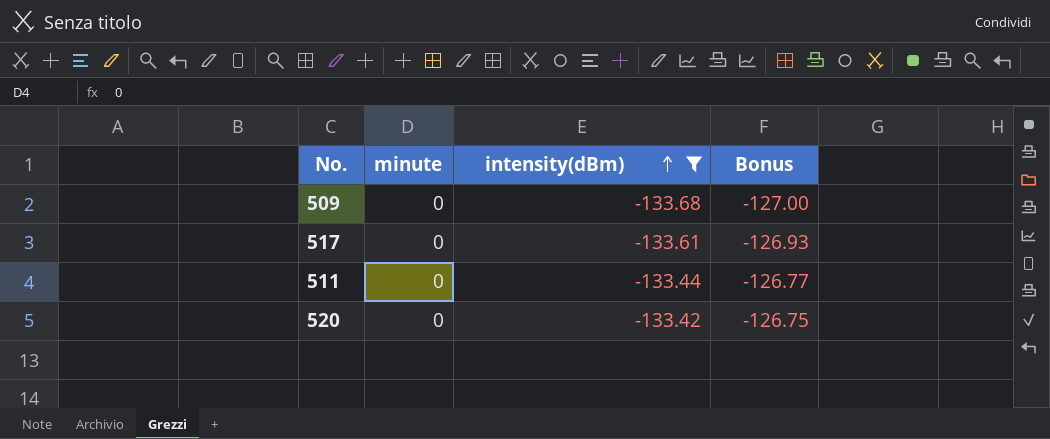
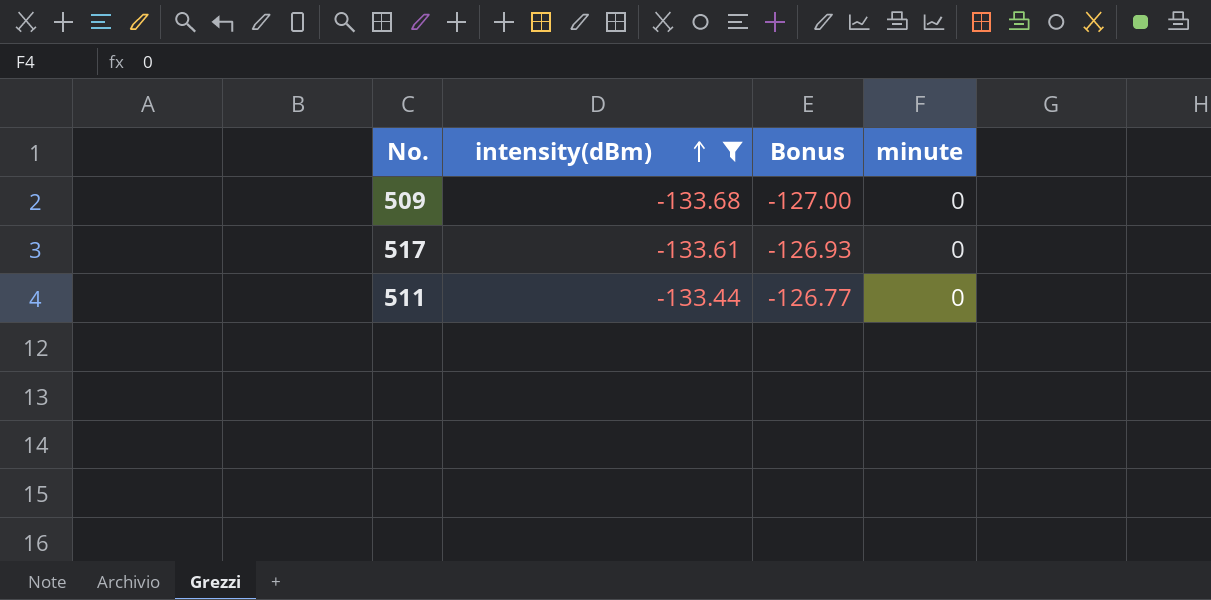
column minute | position: 2 -> 4
row 520: 0 | -133.42 | -126.75 -> none

